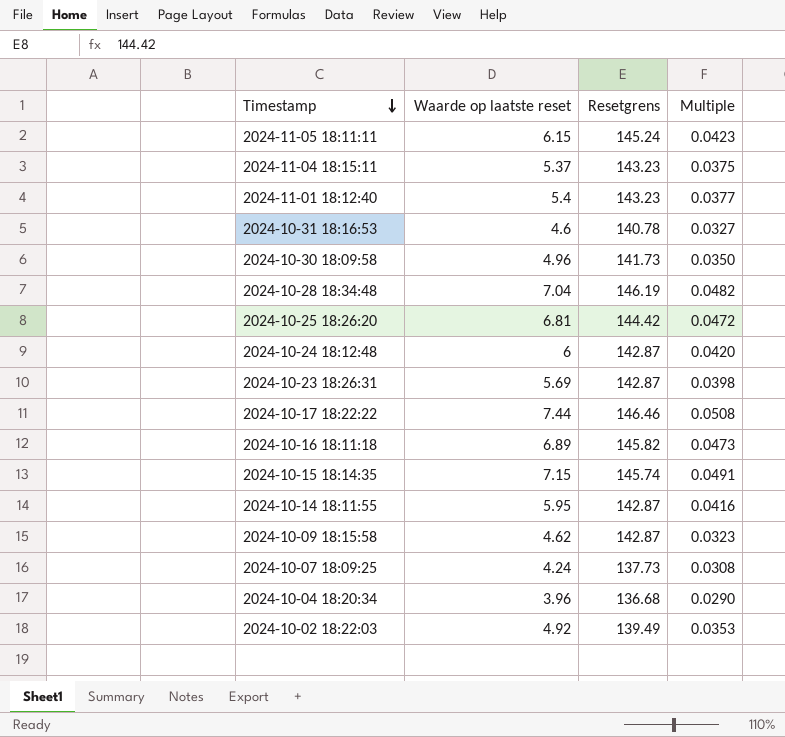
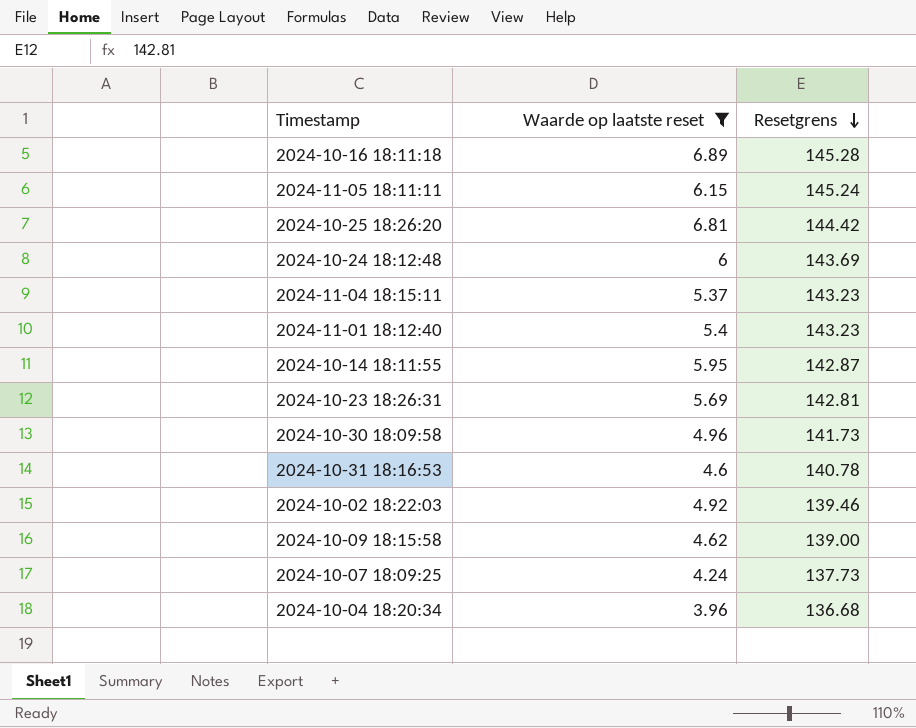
filter: none -> Waarde op laatste reset <= 6.89
row order: Timestamp descending -> Resetgrens descending
column Multiple | formula: [Waarde op laatste reset] / [Resetgrens] -> none
2024-10-16 18:11:18 | Resetgrens: 145.82 -> 145.28
2024-10-24 18:12:48 | Resetgrens: 142.87 -> 143.69
2024-10-23 18:26:31 | Resetgrens: 142.87 -> 142.81
2024-10-02 18:22:03 | Resetgrens: 139.49 -> 139.46
2024-10-09 18:15:58 | Resetgrens: 142.87 -> 139.00

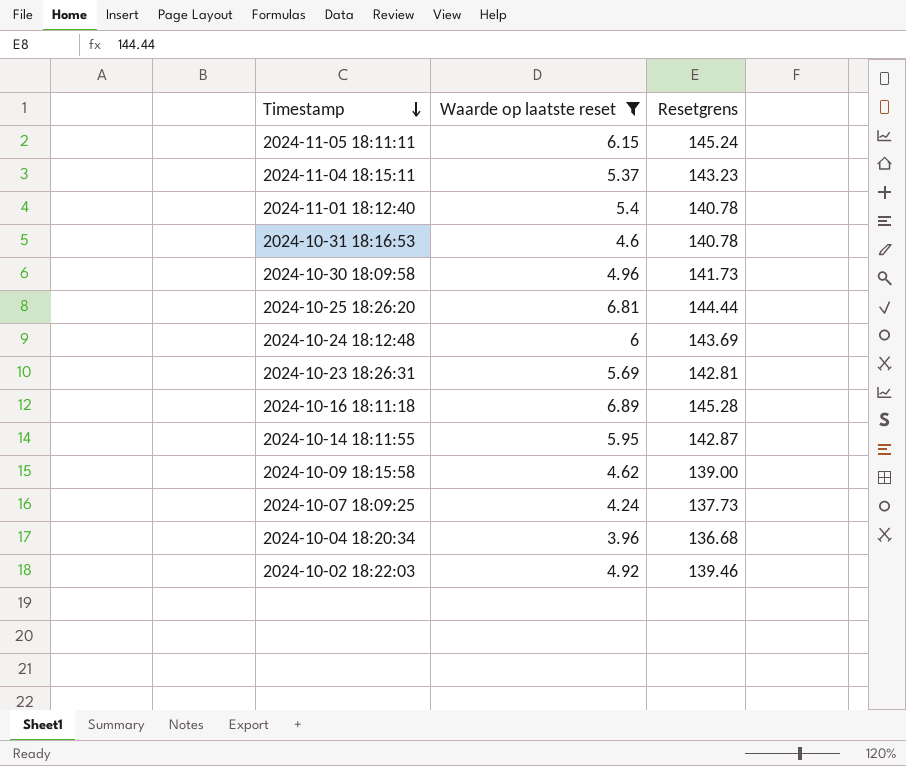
row order: Resetgrens descending -> Timestamp descending
2024-11-01 18:12:40 | Resetgrens: 143.23 -> 140.78
2024-10-25 18:26:20 | Resetgrens: 144.42 -> 144.44

